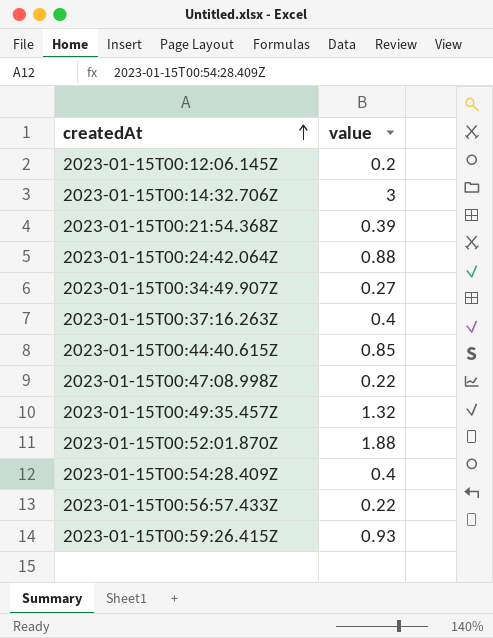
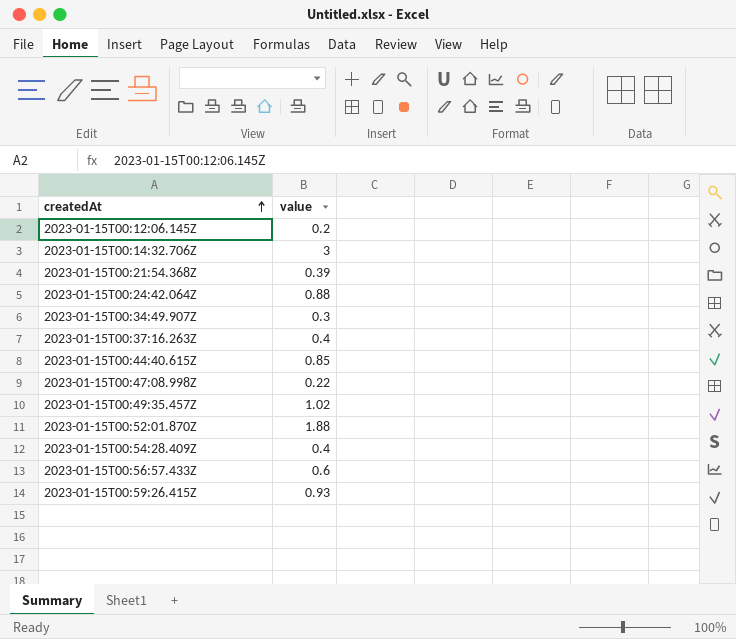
2023-01-15T00:34:49.907Z | value: 0.27 -> 0.3
2023-01-15T00:49:35.457Z | value: 1.32 -> 1.02
2023-01-15T00:56:57.433Z | value: 0.22 -> 0.6

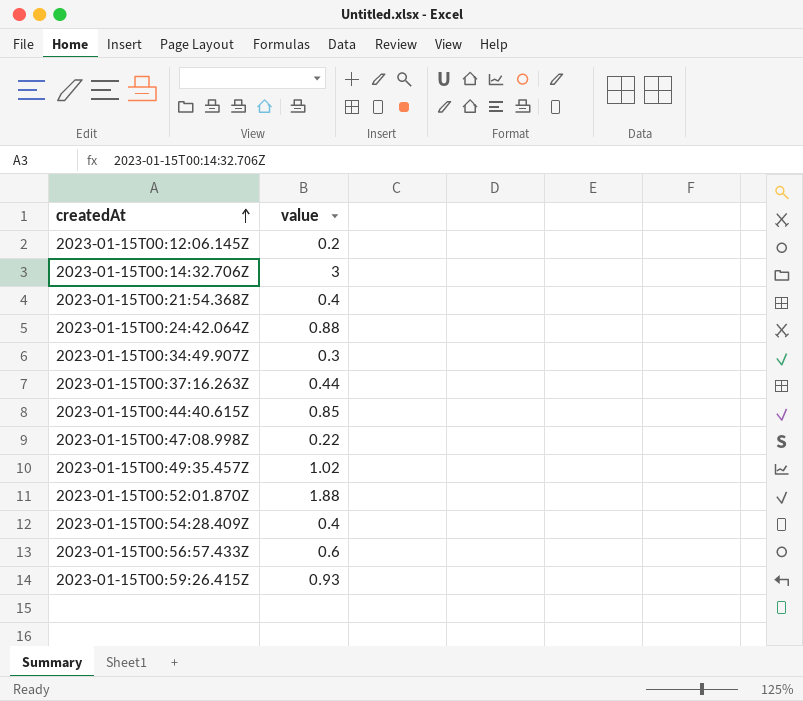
2023-01-15T00:21:54.368Z | value: 0.39 -> 0.4
2023-01-15T00:37:16.263Z | value: 0.4 -> 0.44

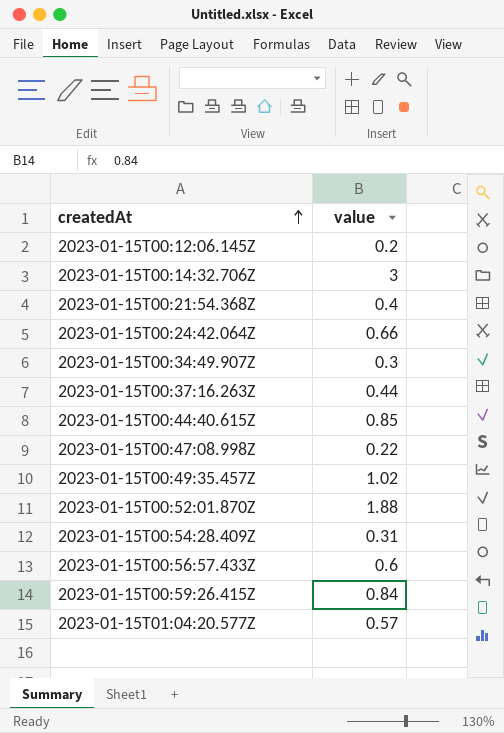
2023-01-15T00:24:42.064Z | value: 0.88 -> 0.66
2023-01-15T00:54:28.409Z | value: 0.4 -> 0.31
2023-01-15T00:59:26.415Z | value: 0.93 -> 0.84
row 2023-01-15T01:04:20.577Z: none -> 0.57

